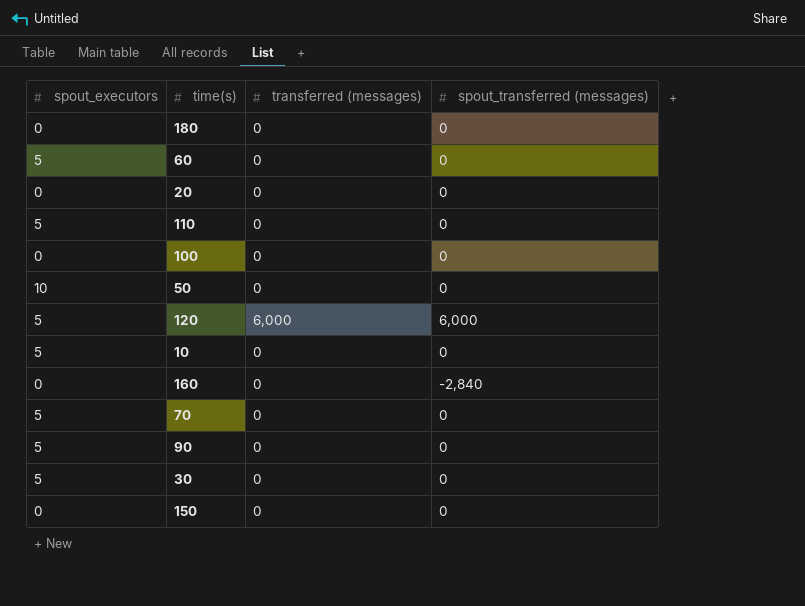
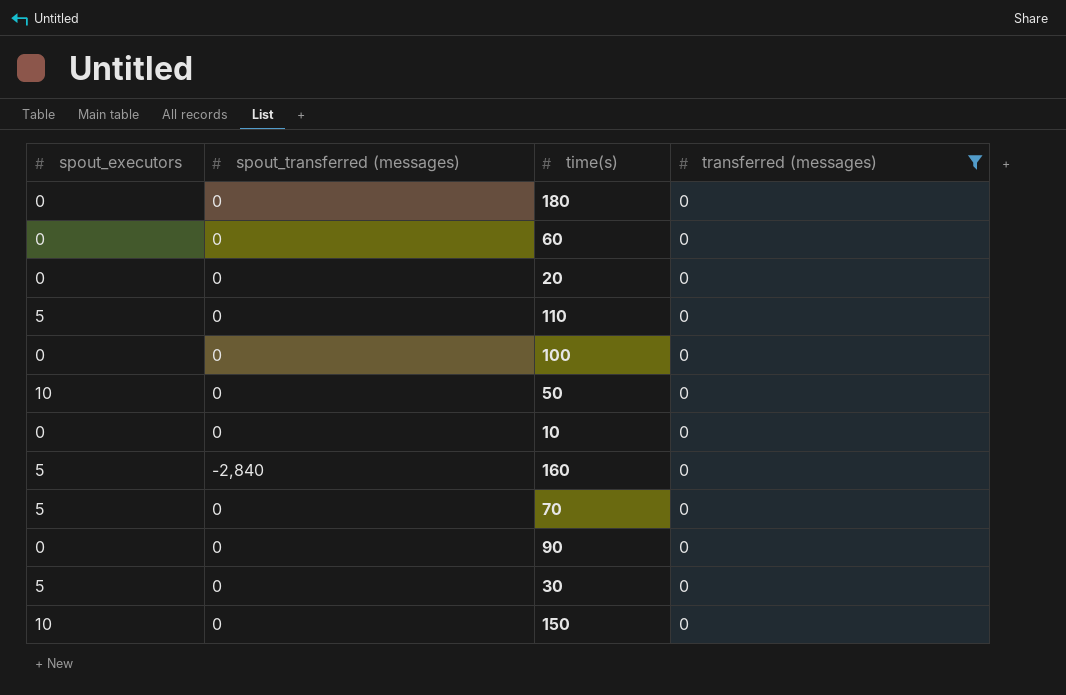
filter: none -> transferred (messages) = 0
column spout_transferred (messages) | position: 4 -> 2
60 | spout_executors: 5 -> 0
10 | spout_executors: 5 -> 0
160 | spout_executors: 0 -> 5
90 | spout_executors: 5 -> 0
150 | spout_executors: 0 -> 10

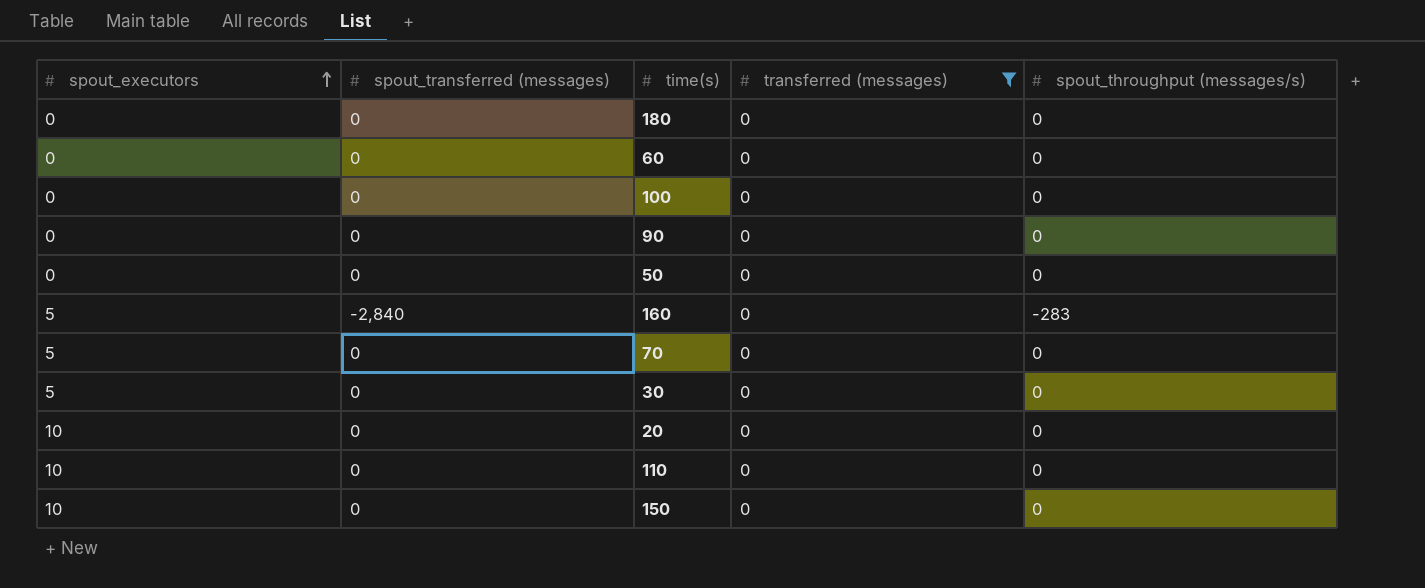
row order: none -> spout_executors ascending
column spout_throughput (messages/s) | position: none -> 5
row 10: 0 | 0 | 0 -> none
50 | spout_executors: 10 -> 0
20 | spout_executors: 0 -> 10
110 | spout_executors: 5 -> 10

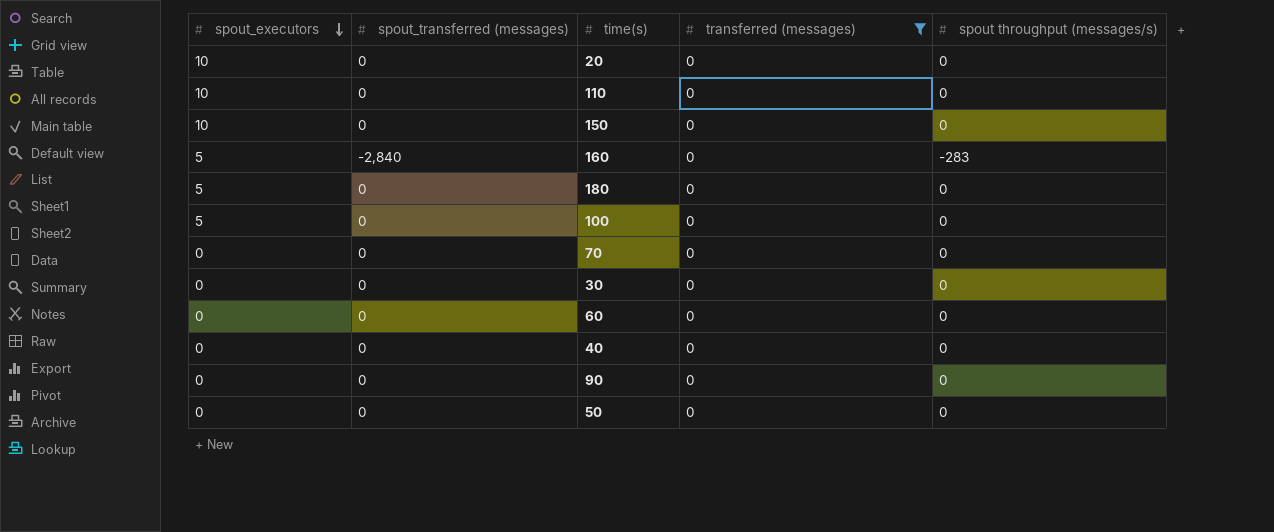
row order: spout_executors ascending -> spout_executors descending
column name: spout_throughput (messages/s) -> spout throughput (messages/s)
180 | spout_executors: 0 -> 5
100 | spout_executors: 0 -> 5
70 | spout_executors: 5 -> 0
30 | spout_executors: 5 -> 0
row 40: none -> 0 | 0 | 0 | 0

